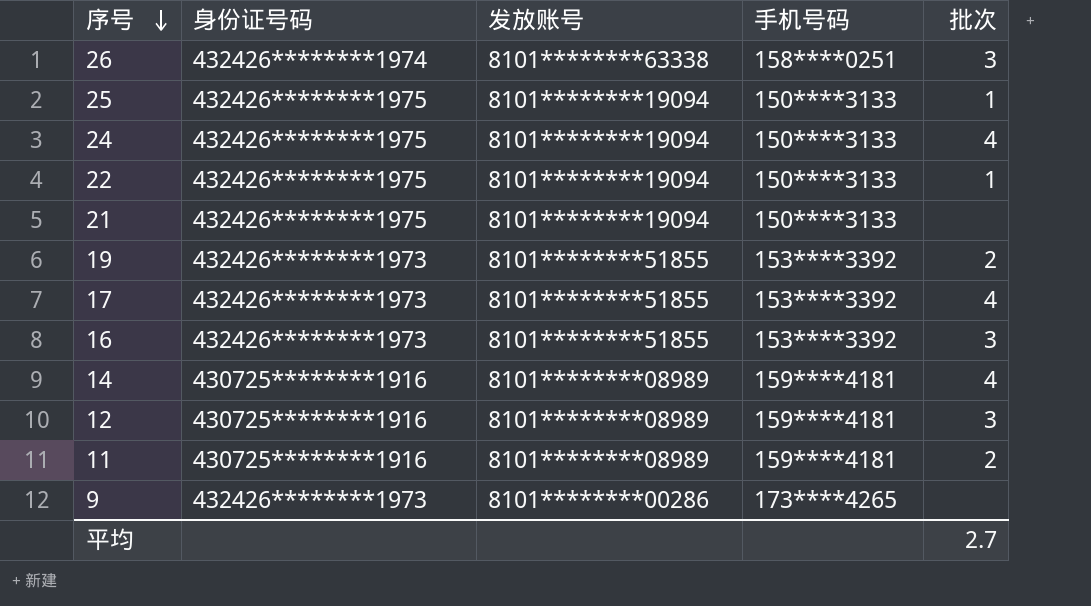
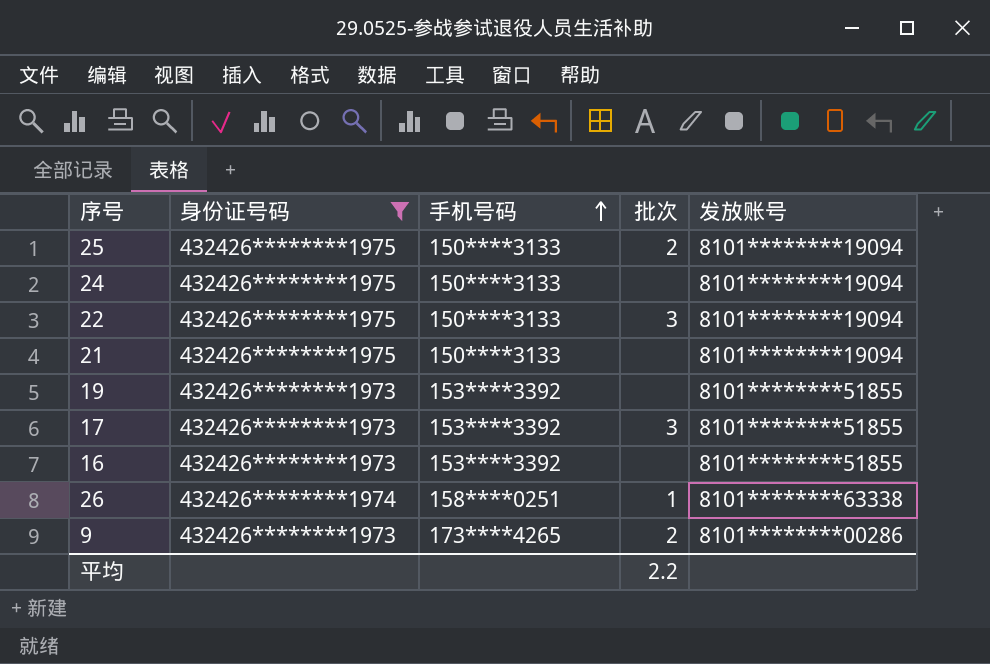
filter: none -> 身份证号码 != 430725********1916
row order: 序号 descending -> 手机号码 ascending
column 发放账号 | position: 3 -> 5
25 | 批次: 1 -> 2
24 | 批次: 4 -> none
22 | 批次: 1 -> 3
19 | 批次: 2 -> none
17 | 批次: 4 -> 3
16 | 批次: 3 -> none
26 | 批次: 3 -> 1
9 | 批次: none -> 2
平均 | 批次: 2.7 -> 2.2

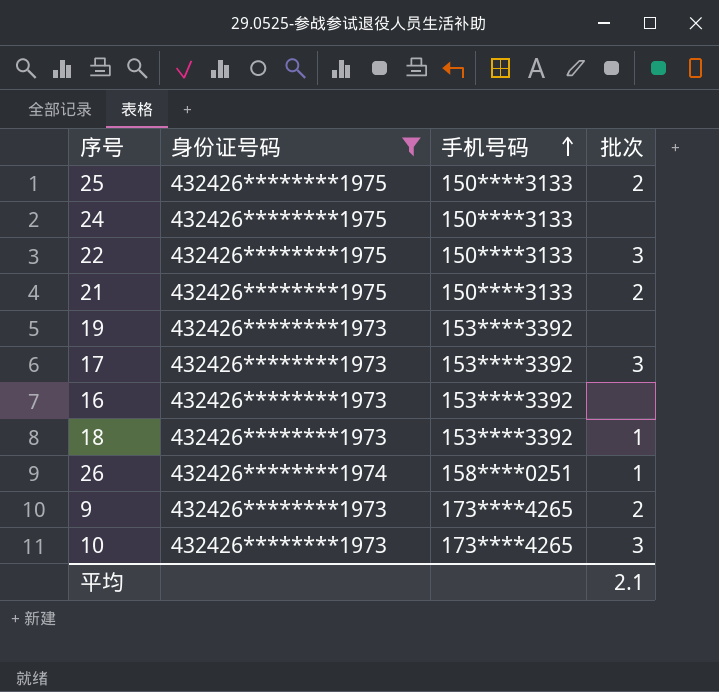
column 发放账号 | position: 5 -> none
21 | 批次: none -> 2
row 18: none -> 432426********1973 | 153****3392 | 1
row 10: none -> 432426********1973 | 173****4265 | 3
平均 | 批次: 2.2 -> 2.1

